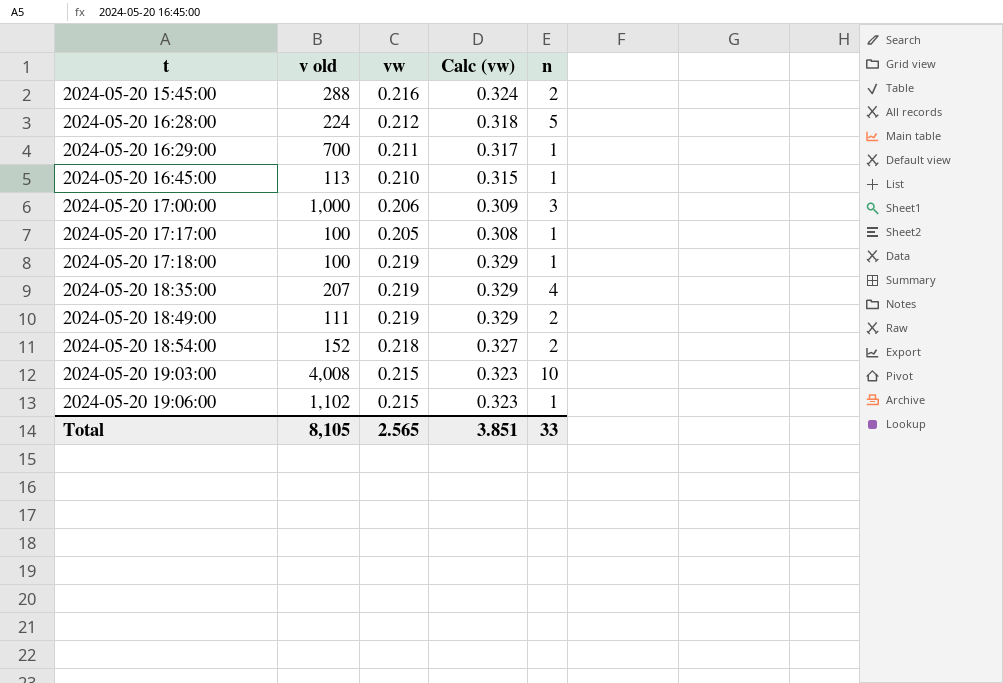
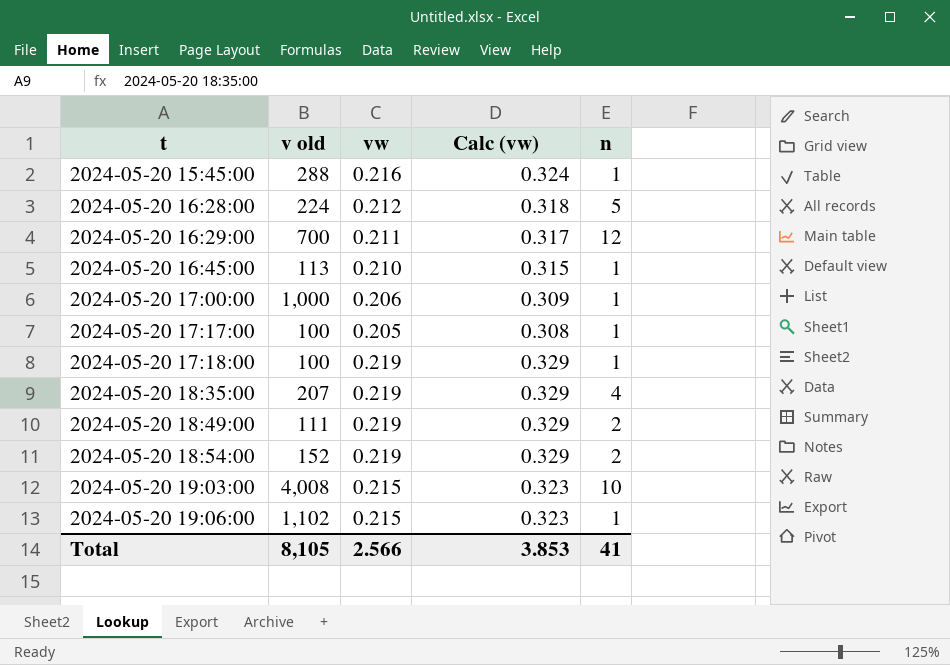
2024-05-20 15:45:00 | n: 2 -> 1
2024-05-20 16:29:00 | n: 1 -> 12
2024-05-20 17:00:00 | n: 3 -> 1
2024-05-20 18:54:00 | vw: 0.218 -> 0.219
2024-05-20 18:54:00 | Calc (vw): 0.327 -> 0.329
Total | vw: 2.565 -> 2.566
Total | Calc (vw): 3.851 -> 3.853
Total | n: 33 -> 41

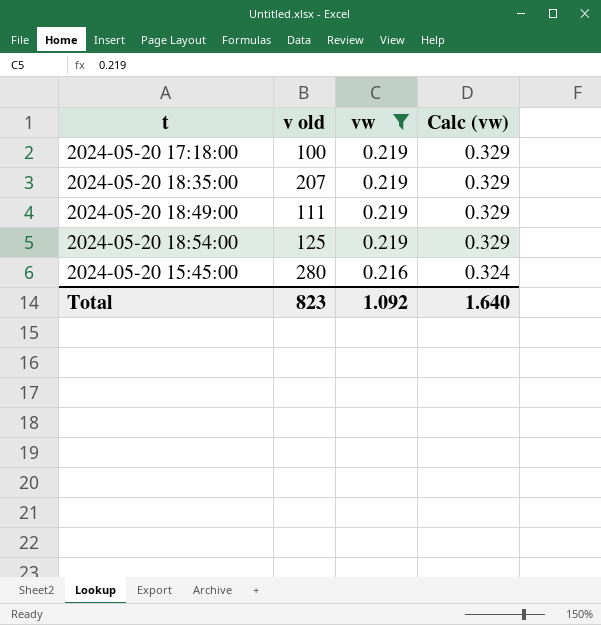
filter: none -> vw >= 0.216
row order: t ascending -> vw descending
column n | position: 5 -> none
2024-05-20 18:54:00 | v old: 152 -> 125
2024-05-20 15:45:00 | v old: 288 -> 280
Total | v old: 8,105 -> 823
Total | vw: 2.566 -> 1.092
Total | Calc (vw): 3.853 -> 1.640

